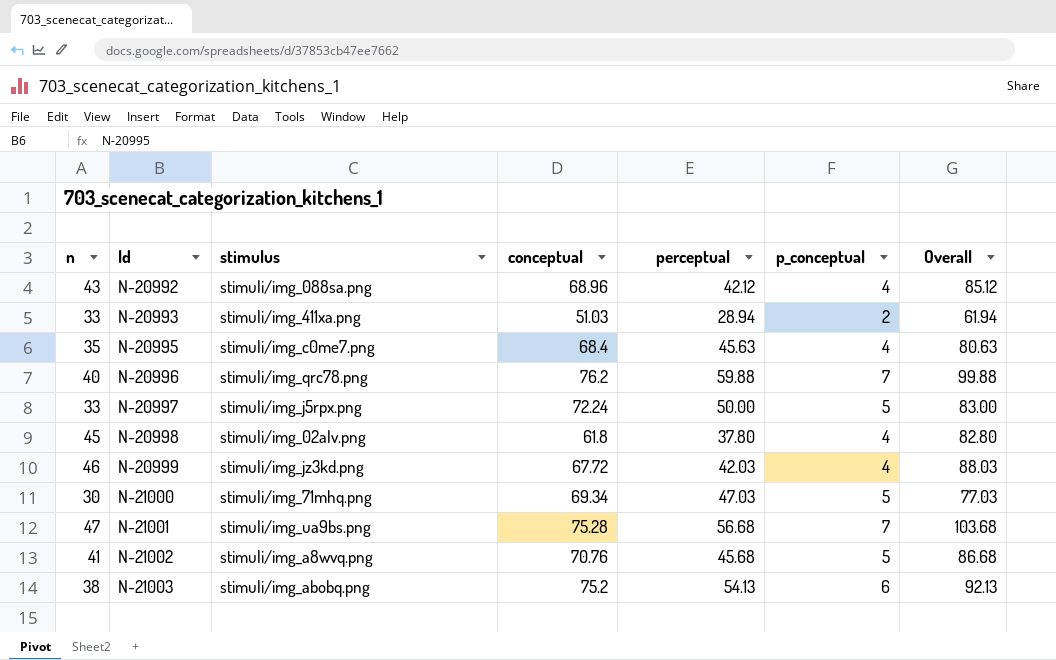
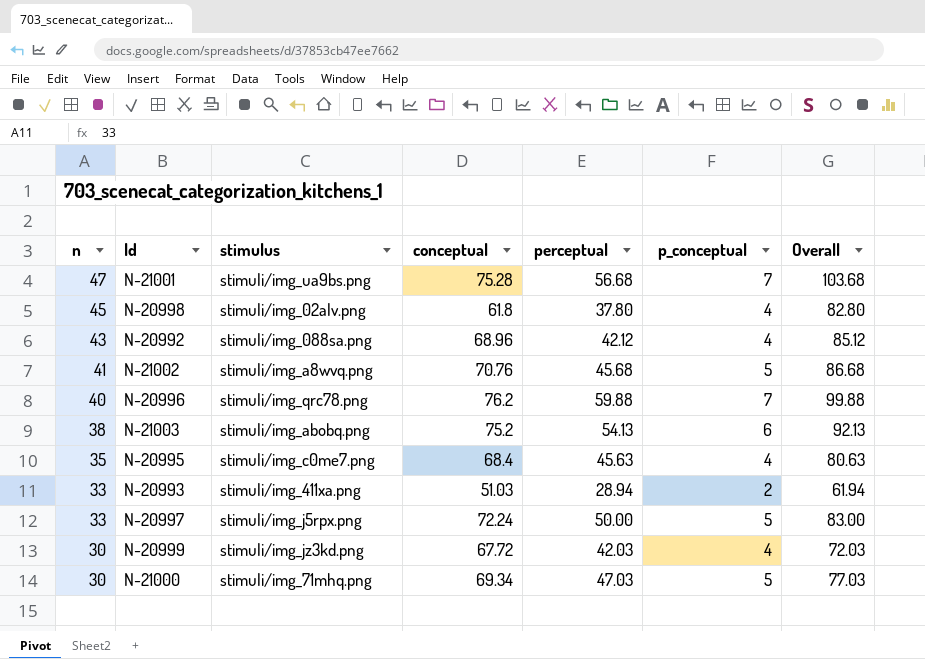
row order: Id ascending -> n descending
N-20999 | n: 46 -> 30
N-20999 | Overall: 88.03 -> 72.03

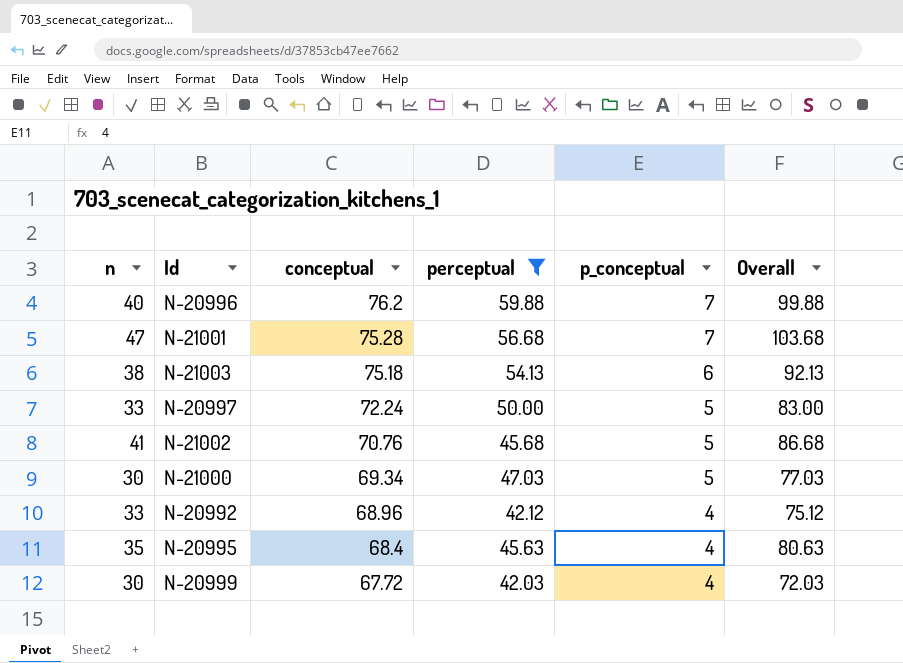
filter: none -> perceptual >= 42.03
row order: n descending -> conceptual descending
column stimulus | position: 3 -> none
N-21003 | conceptual: 75.2 -> 75.18
N-20992 | n: 43 -> 33
N-20992 | Overall: 85.12 -> 75.12

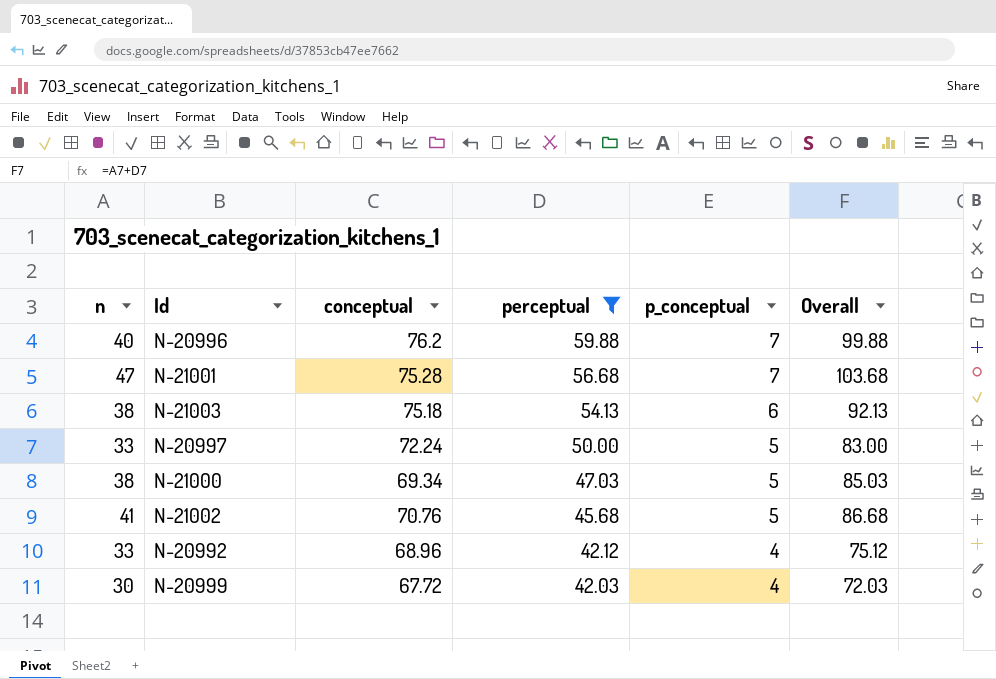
row order: conceptual descending -> perceptual descending
row N-20995: 35 | 68.4 | 45.63 | 4 | 80.63 -> none
N-21000 | n: 30 -> 38
N-21000 | Overall: 77.03 -> 85.03

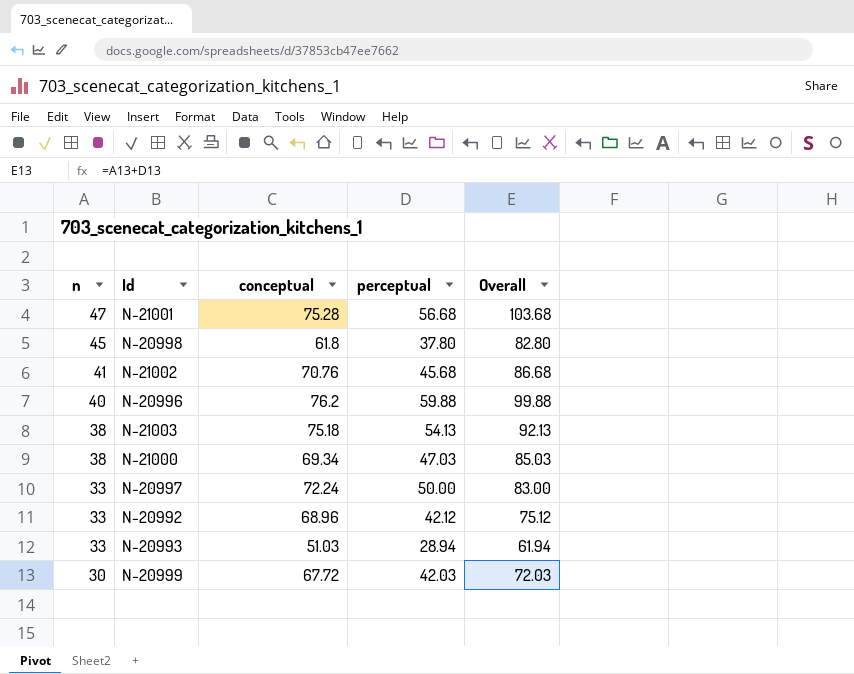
filter: perceptual >= 42.03 -> none
row order: perceptual descending -> n descending
column p_conceptual | position: 5 -> none

